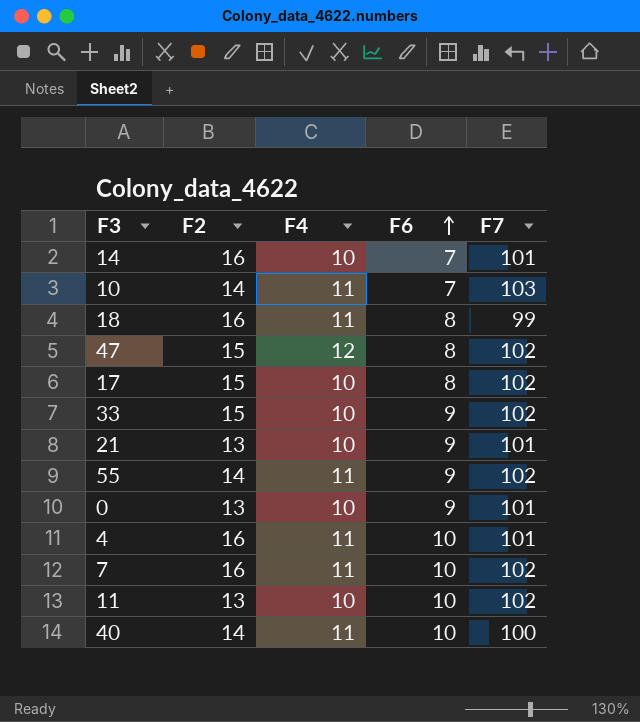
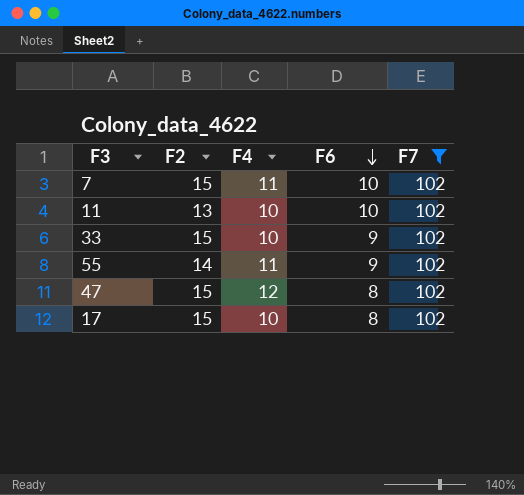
filter: none -> F7 = 102
row order: F6 ascending -> F6 descending
7 | F2: 16 -> 15

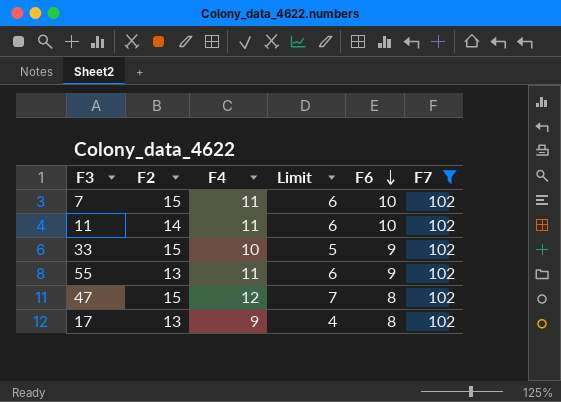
column Limit | formula: none -> [F4] - 5
11 | F2: 13 -> 14
11 | F4: 10 -> 11
55 | F2: 14 -> 13
17 | F2: 15 -> 13
17 | F4: 10 -> 9

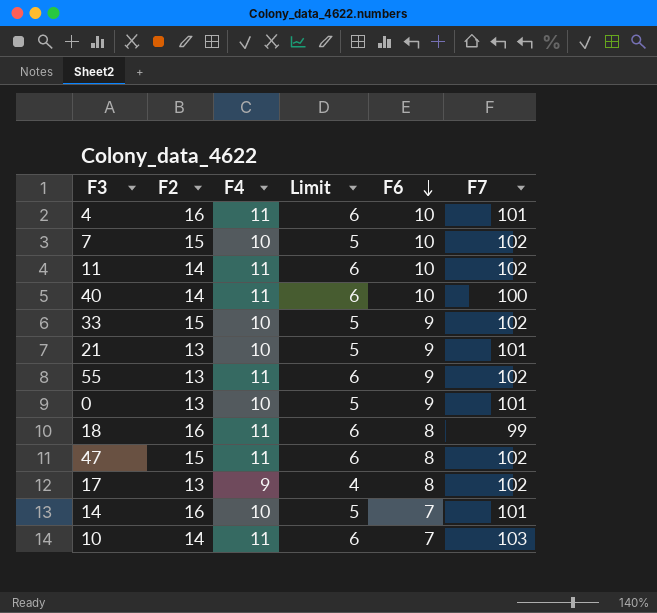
filter: F7 = 102 -> none
7 | F4: 11 -> 10
7 | Limit: 6 -> 5
47 | F4: 12 -> 11
47 | Limit: 7 -> 6

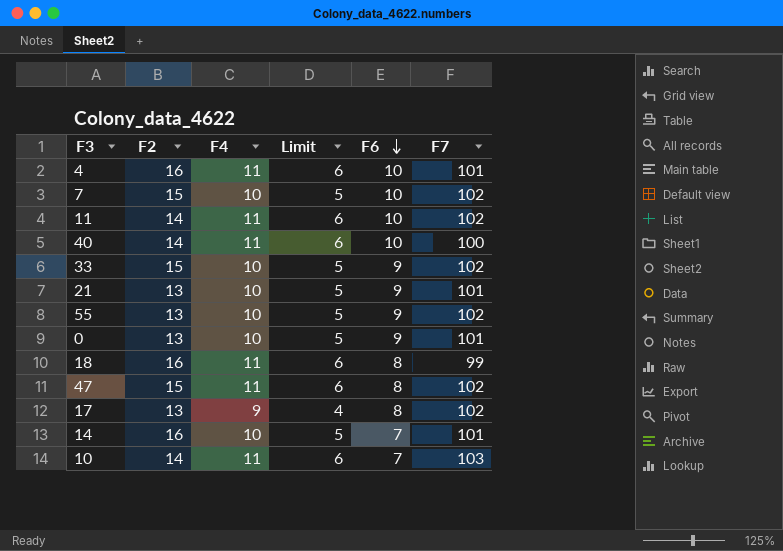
55 | F4: 11 -> 10
55 | Limit: 6 -> 5

